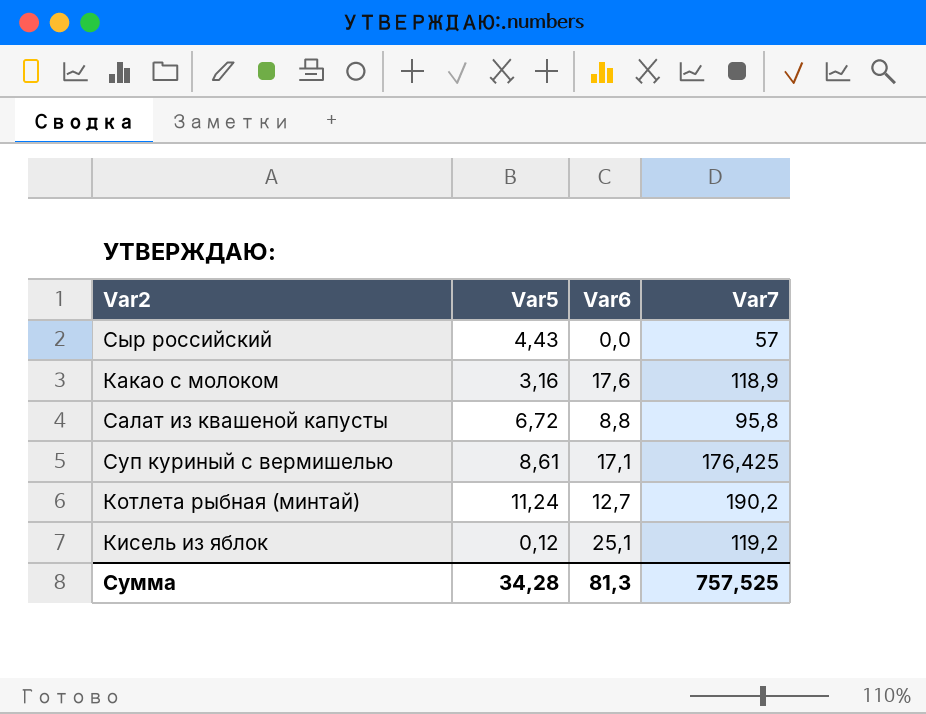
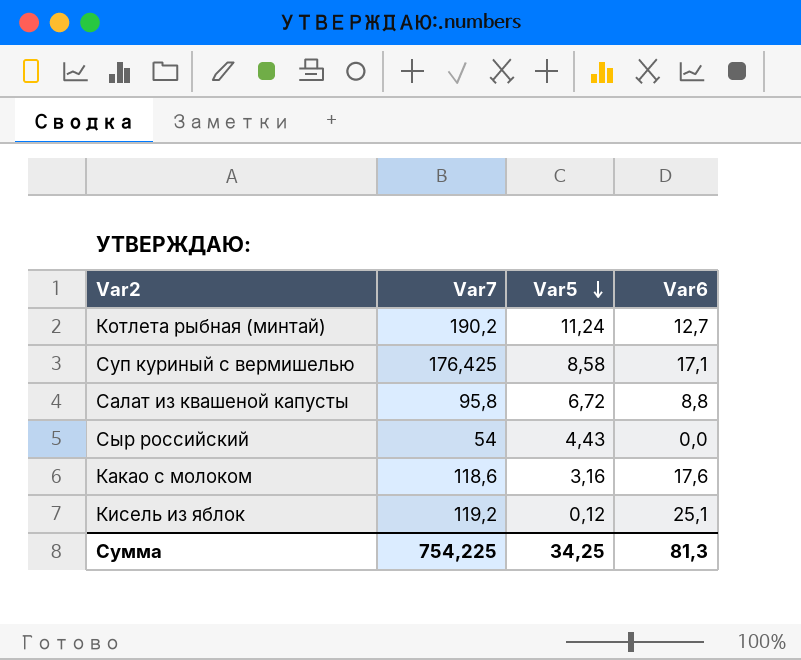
row order: none -> Var5 descending
column Var7 | position: 4 -> 2
Суп куриный с вермишелью | Var5: 8,61 -> 8,58
Сыр российский | Var7: 57 -> 54
Какао с молоком | Var7: 118,9 -> 118,6
Сумма | Var7: 757,525 -> 754,225
Сумма | Var5: 34,28 -> 34,25

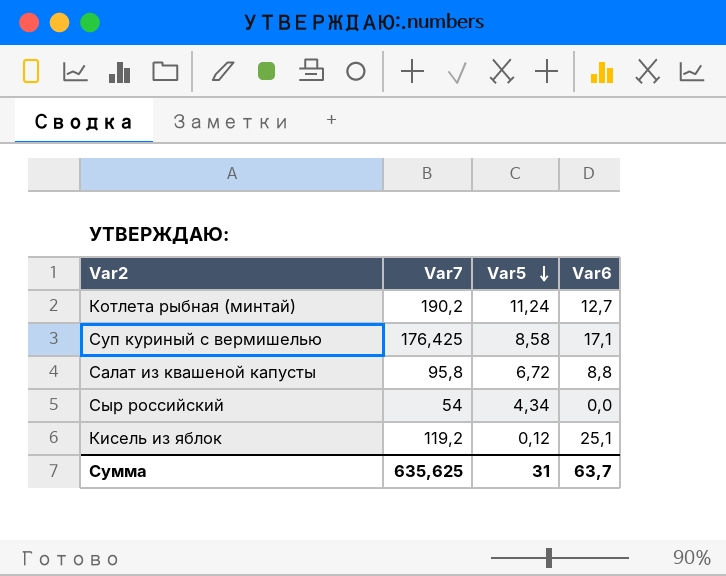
row Какао с молоком: 118,6 | 3,16 | 17,6 -> none
Сыр российский | Var5: 4,43 -> 4,34
Сумма | Var7: 754,225 -> 635,625
Сумма | Var5: 34,25 -> 31
Сумма | Var6: 81,3 -> 63,7

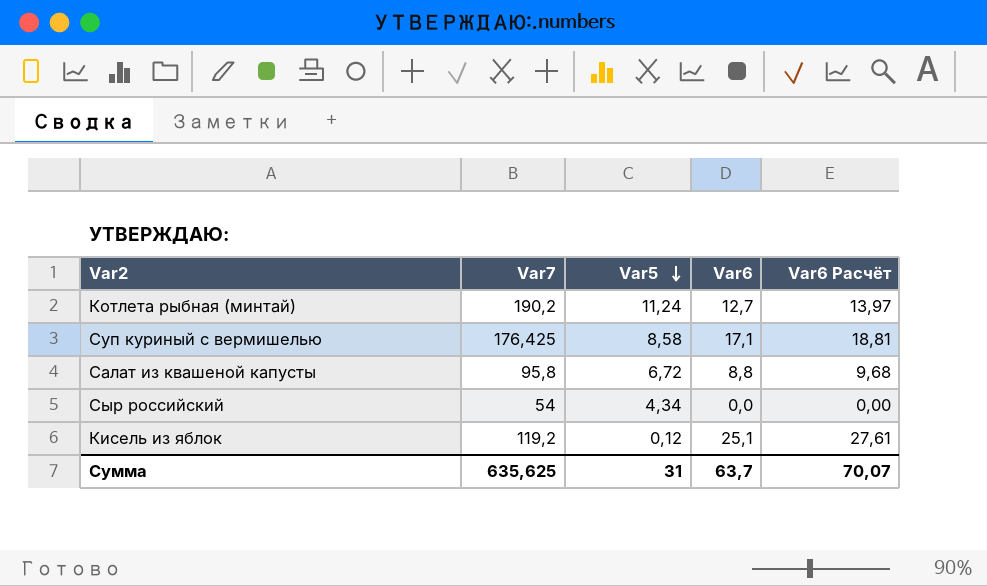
column Var6 Расчёт | formula: none -> [Var6] * 1,1

